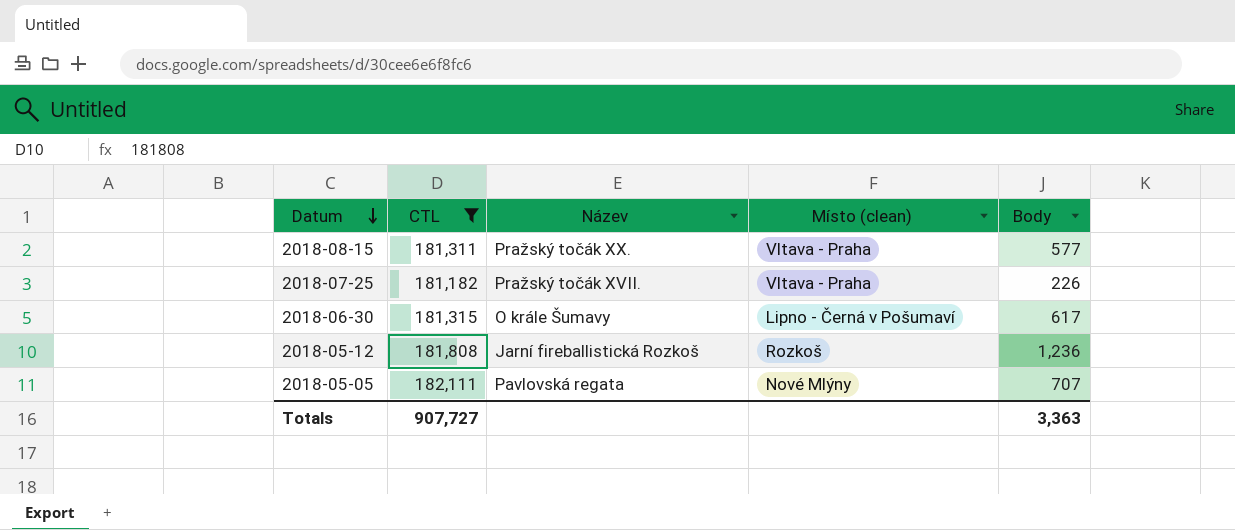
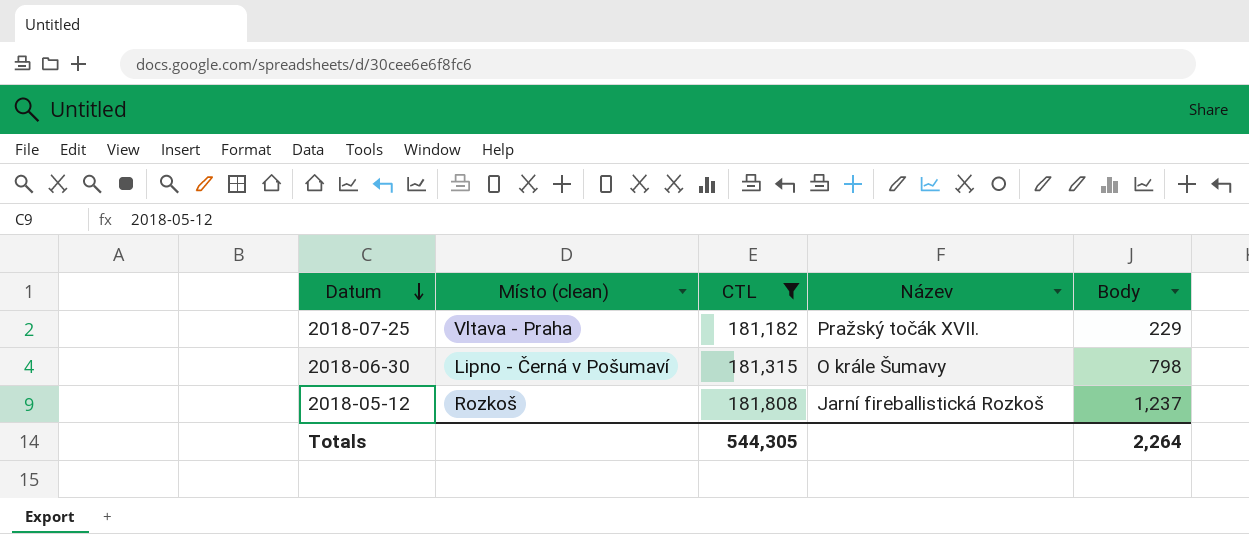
column Místo (clean) | position: 4 -> 2
row 2018-08-15: 181,311 | Pražský točák XX. | Vltava - Praha | 577 -> none
row 2018-05-05: 182,111 | Pavlovská regata | Nové Mlýny | 707 -> none
2018-07-25 | Body: 226 -> 229
2018-06-30 | Body: 617 -> 798
2018-05-12 | Body: 1,236 -> 1,237
Totals | CTL: 907,727 -> 544,305
Totals | Body: 3,363 -> 2,264

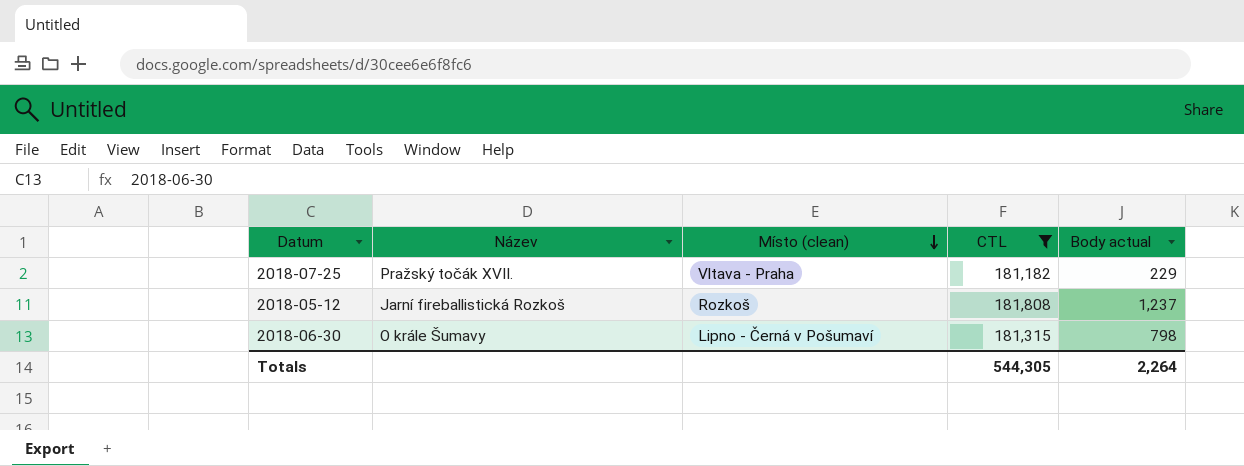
row order: Datum descending -> Místo (clean) descending
column Název | position: 4 -> 2
column name: Body -> Body actual

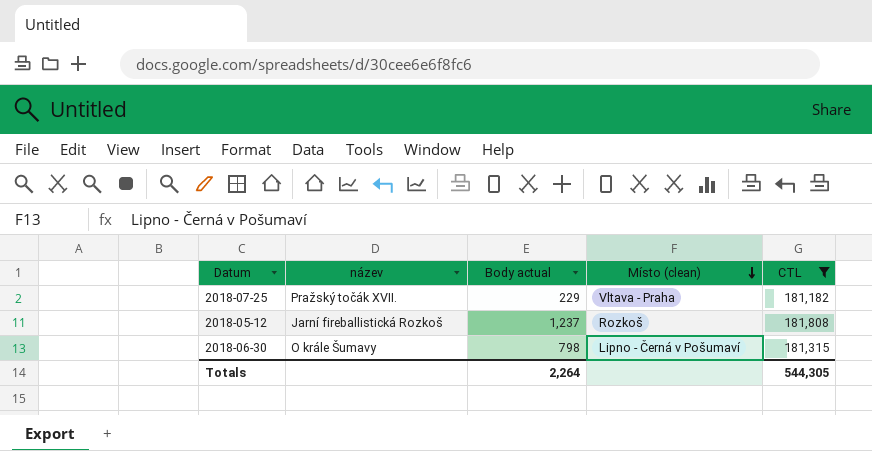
column name: Název -> název
column Body actual | position: 5 -> 3

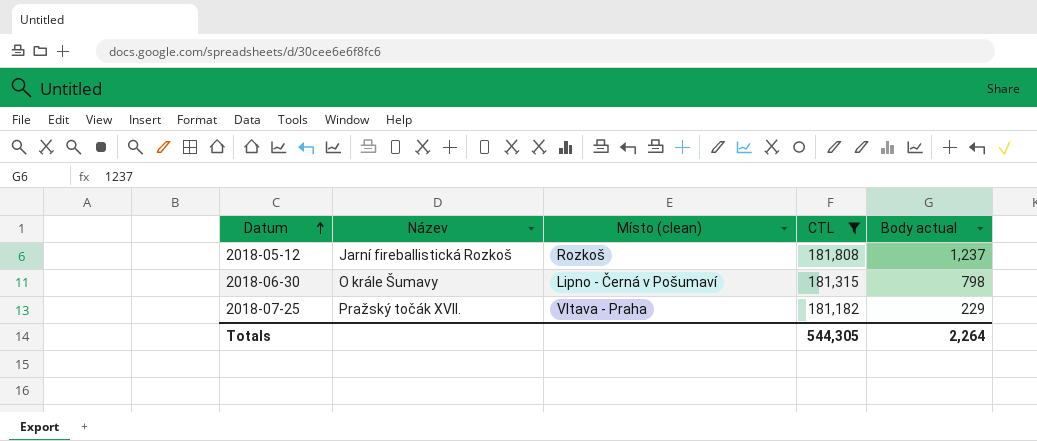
row order: Místo (clean) descending -> Datum ascending
column name: název -> Název
column Body actual | position: 3 -> 5

